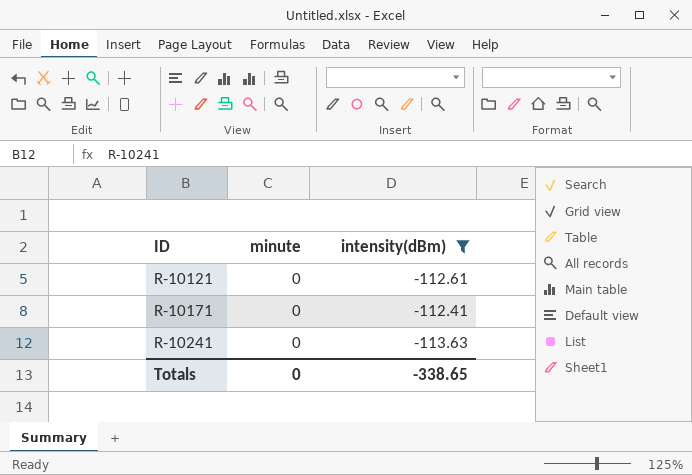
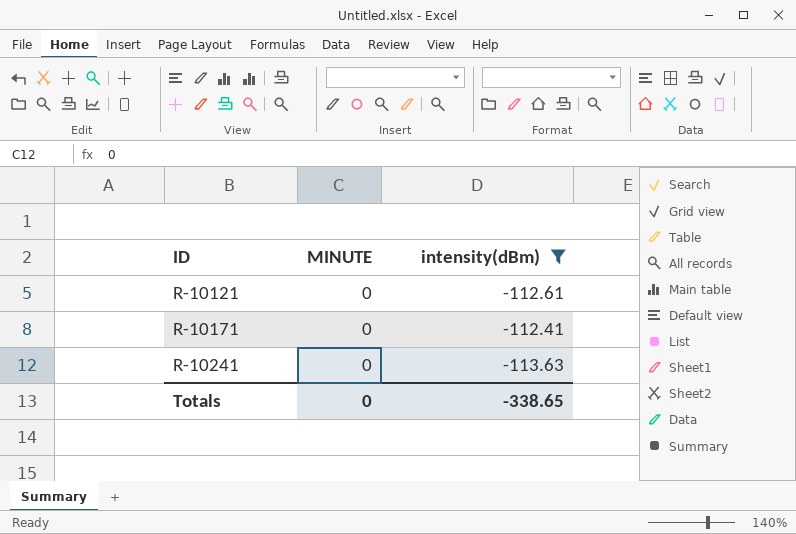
column name: minute -> MINUTE

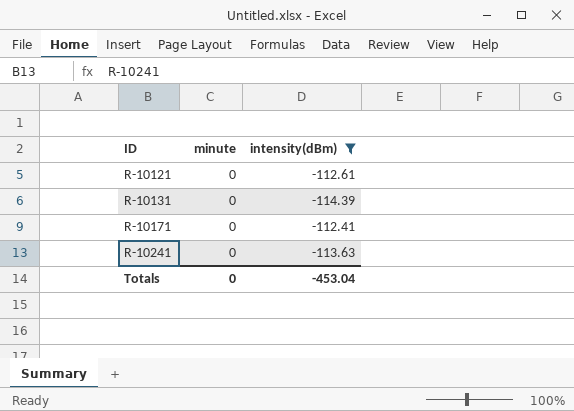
column name: MINUTE -> minute
row R-10131: none -> 0 | -114.39
Totals | intensity(dBm): -338.65 -> -453.04

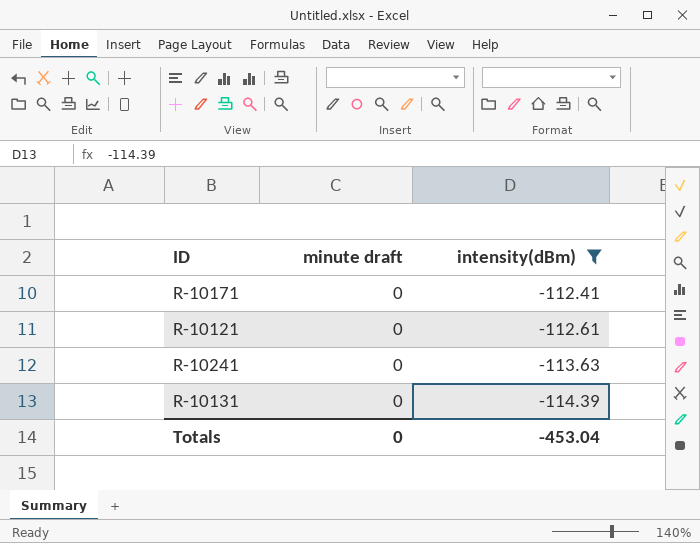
row order: ID ascending -> intensity(dBm) descending
column name: minute -> minute draft

